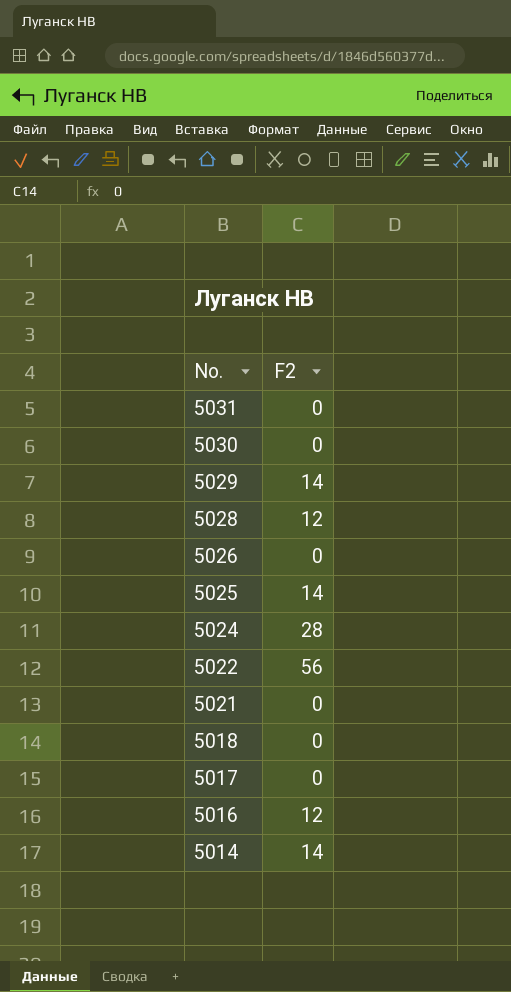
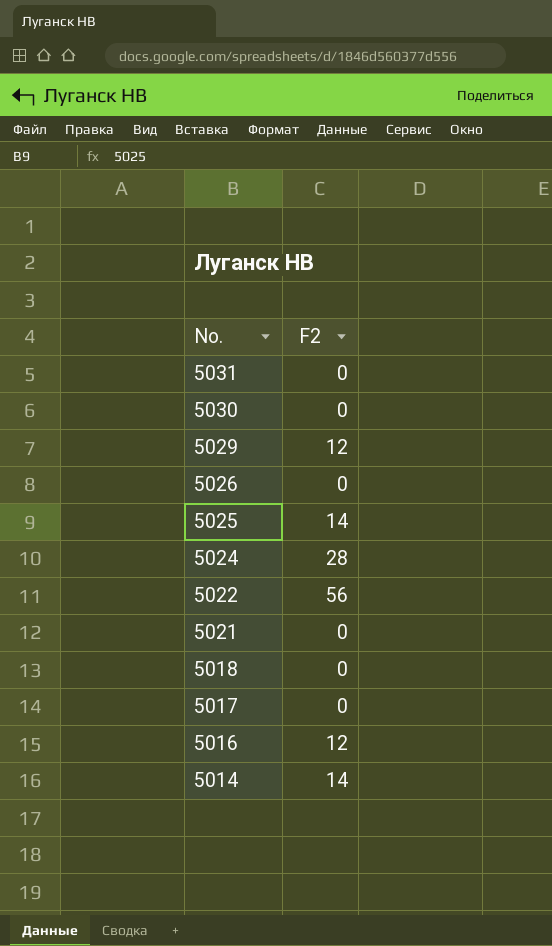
row 5028: 12 -> none
5029 | F2: 14 -> 12

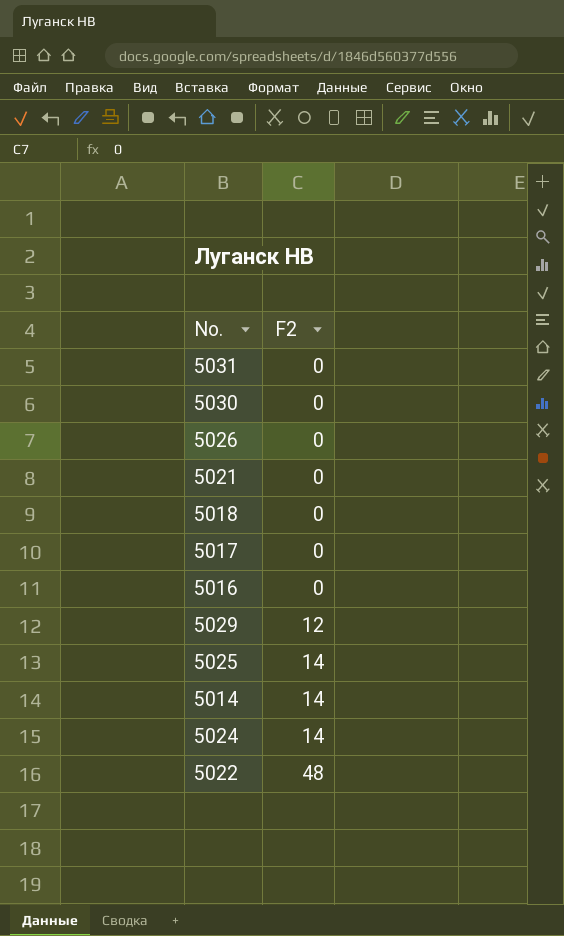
row order: No. descending -> F2 ascending
5016 | F2: 12 -> 0
5024 | F2: 28 -> 14
5022 | F2: 56 -> 48

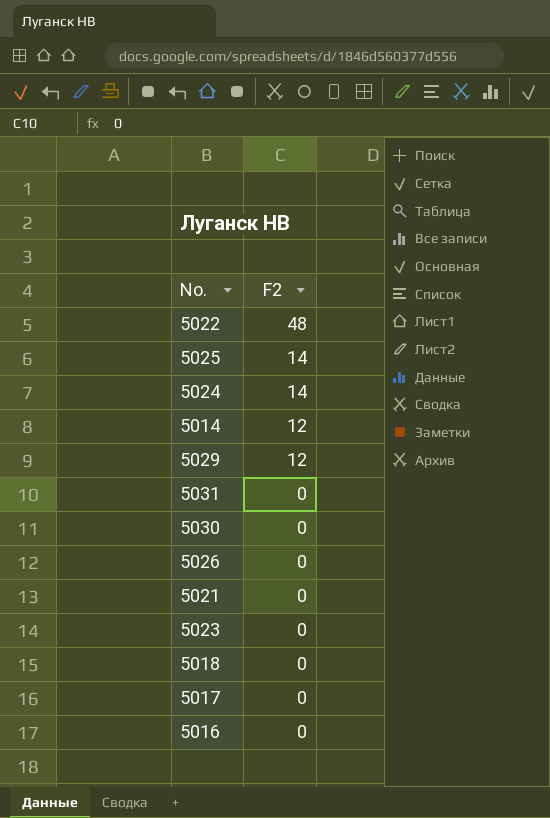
row order: F2 ascending -> F2 descending
5014 | F2: 14 -> 12
row 5023: none -> 0

